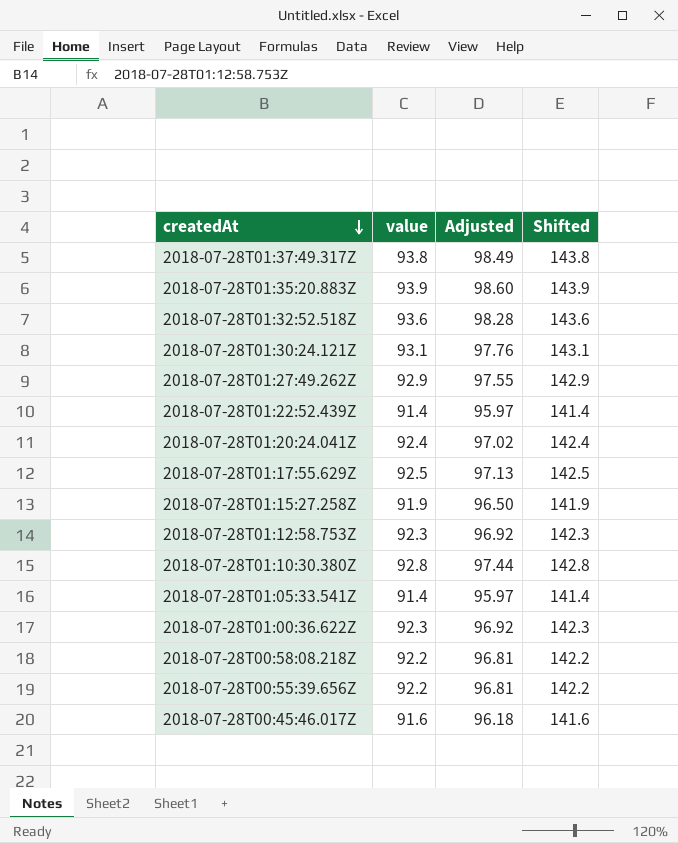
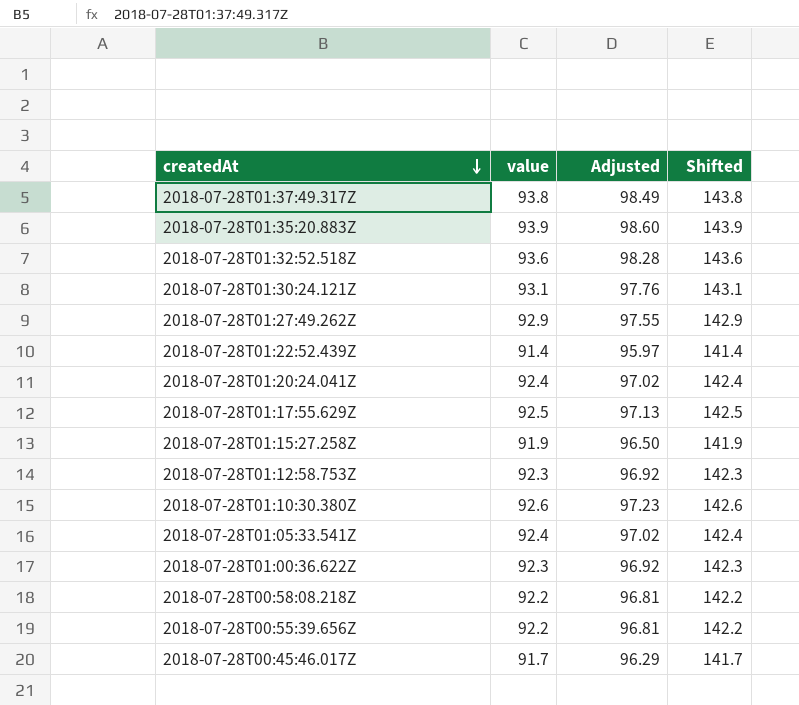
2018-07-28T01:10:30.380Z | value: 92.8 -> 92.6
2018-07-28T01:10:30.380Z | Adjusted: 97.44 -> 97.23
2018-07-28T01:10:30.380Z | Shifted: 142.8 -> 142.6
2018-07-28T01:05:33.541Z | value: 91.4 -> 92.4
2018-07-28T01:05:33.541Z | Adjusted: 95.97 -> 97.02
2018-07-28T01:05:33.541Z | Shifted: 141.4 -> 142.4
2018-07-28T00:45:46.017Z | value: 91.6 -> 91.7
2018-07-28T00:45:46.017Z | Adjusted: 96.18 -> 96.29
2018-07-28T00:45:46.017Z | Shifted: 141.6 -> 141.7

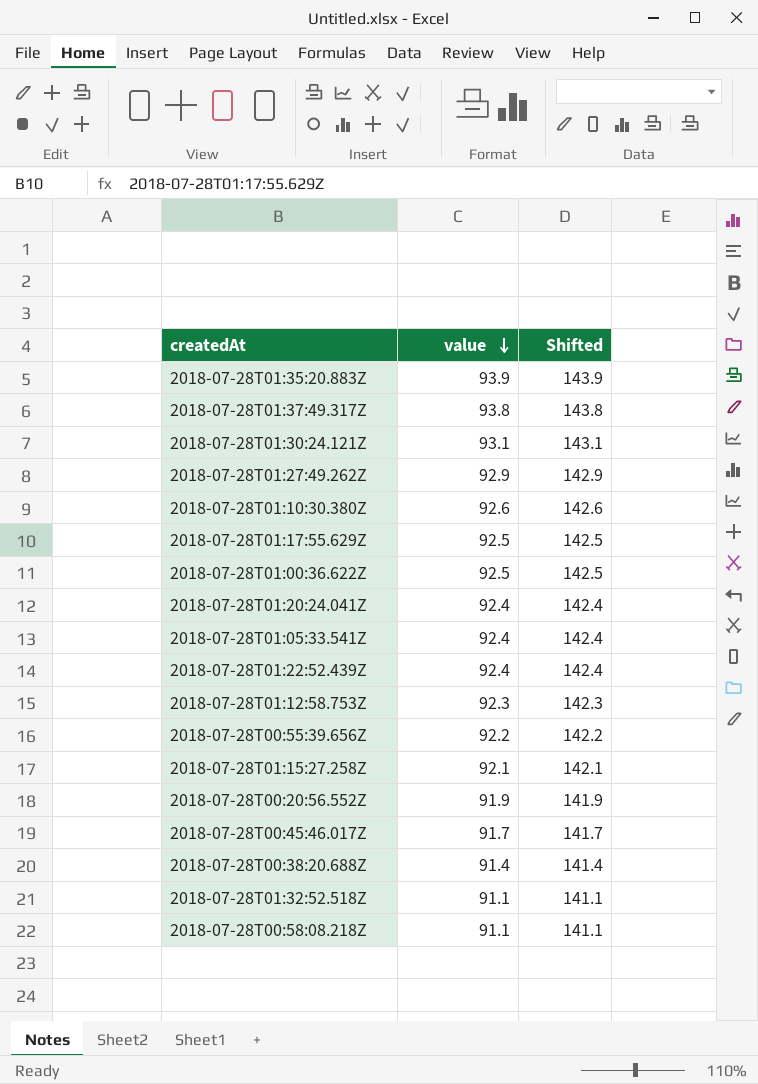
row order: createdAt descending -> value descending
column Adjusted | formula: [value] * 1.05 -> none
2018-07-28T01:00:36.622Z | value: 92.3 -> 92.5
2018-07-28T01:00:36.622Z | Shifted: 142.3 -> 142.5
2018-07-28T01:22:52.439Z | value: 91.4 -> 92.4
2018-07-28T01:22:52.439Z | Shifted: 141.4 -> 142.4
2018-07-28T01:15:27.258Z | value: 91.9 -> 92.1
2018-07-28T01:15:27.258Z | Shifted: 141.9 -> 142.1
row 2018-07-28T00:20:56.552Z: none -> 91.9 | 141.9
row 2018-07-28T00:38:20.688Z: none -> 91.4 | 141.4
2018-07-28T01:32:52.518Z | value: 93.6 -> 91.1
2018-07-28T01:32:52.518Z | Shifted: 143.6 -> 141.1
2018-07-28T00:58:08.218Z | value: 92.2 -> 91.1
2018-07-28T00:58:08.218Z | Shifted: 142.2 -> 141.1

